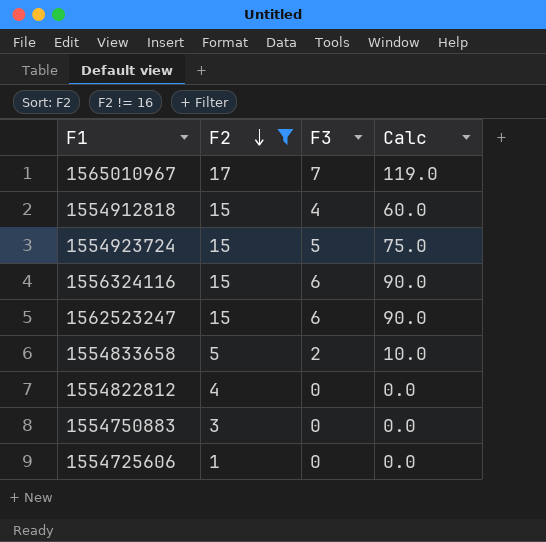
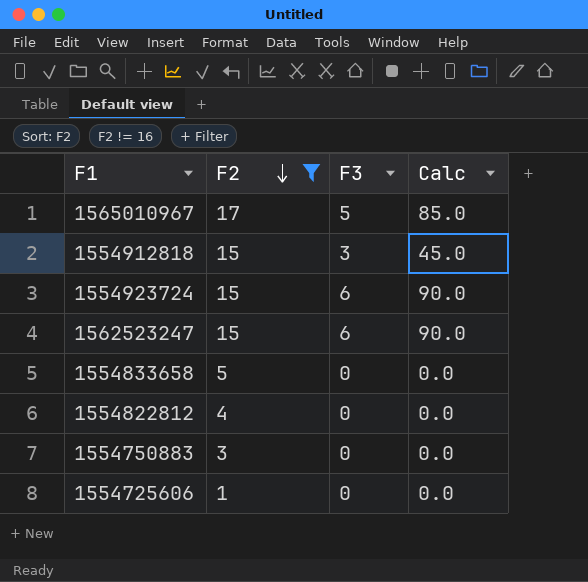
row 1556324116: 15 | 6 | 90.0 -> none
1565010967 | F3: 7 -> 5
1565010967 | Calc: 119.0 -> 85.0
1554912818 | F3: 4 -> 3
1554912818 | Calc: 60.0 -> 45.0
1554923724 | F3: 5 -> 6
1554923724 | Calc: 75.0 -> 90.0
1554833658 | F3: 2 -> 0
1554833658 | Calc: 10.0 -> 0.0

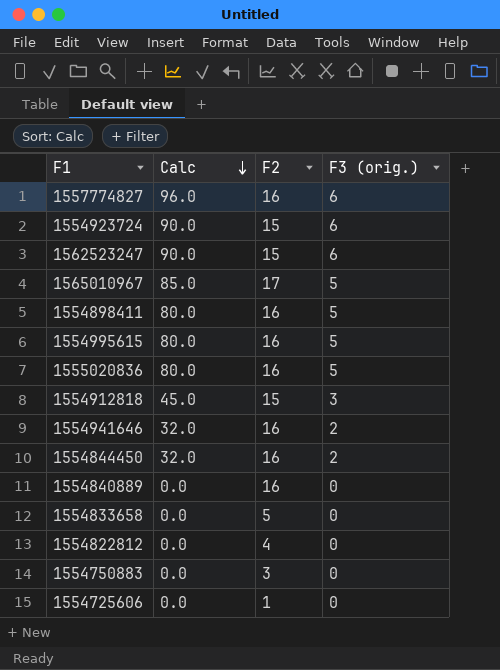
filter: F2 != 16 -> none
row order: F2 descending -> Calc descending
column Calc | position: 4 -> 2
column name: F3 -> F3 (orig.)

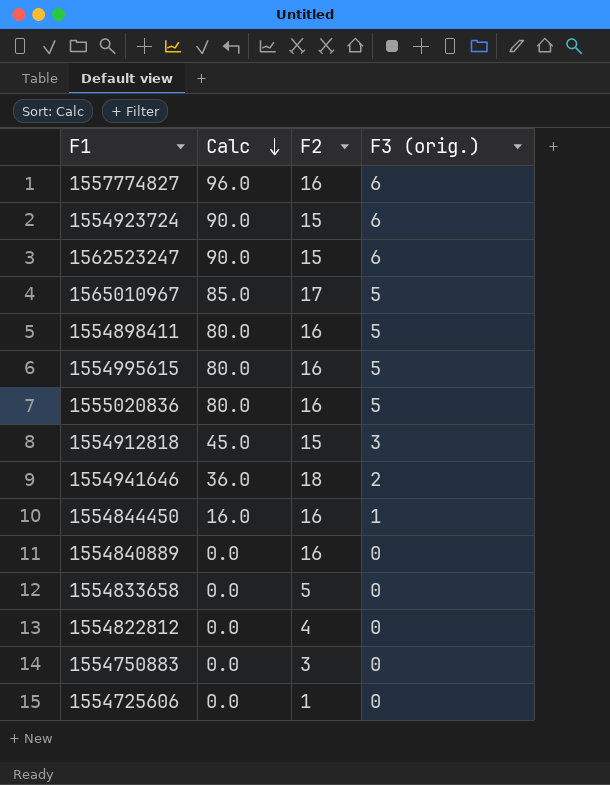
1554941646 | Calc: 32.0 -> 36.0
1554941646 | F2: 16 -> 18
1554844450 | Calc: 32.0 -> 16.0
1554844450 | F3 (orig.): 2 -> 1

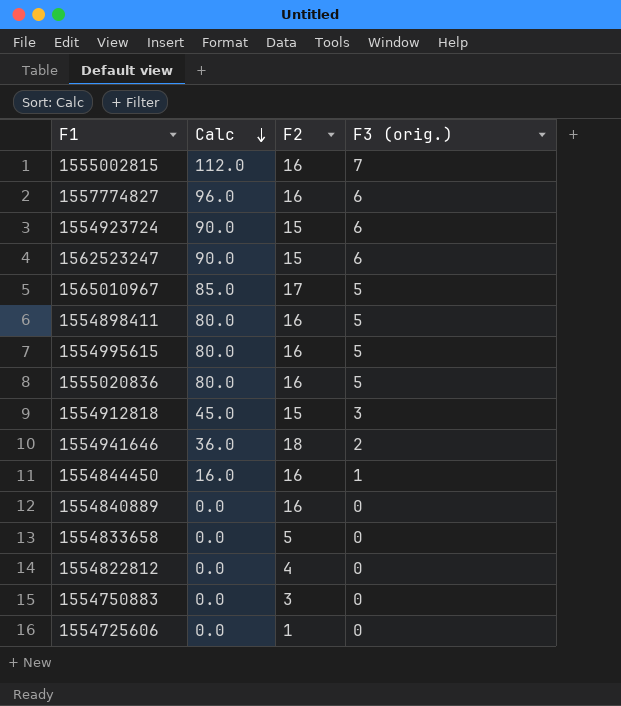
row 1555002815: none -> 112.0 | 16 | 7

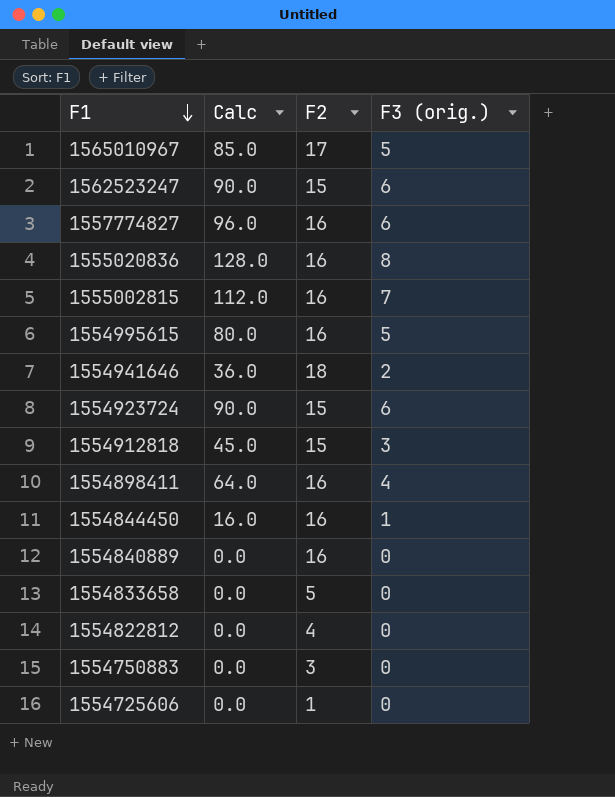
row order: Calc descending -> F1 descending
1555020836 | Calc: 80.0 -> 128.0
1555020836 | F3 (orig.): 5 -> 8
1554898411 | Calc: 80.0 -> 64.0
1554898411 | F3 (orig.): 5 -> 4

